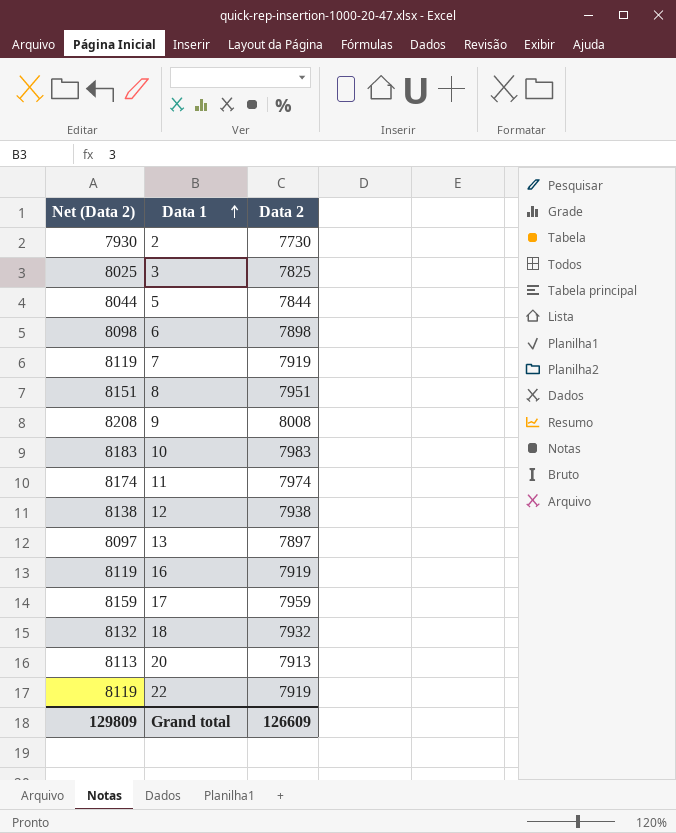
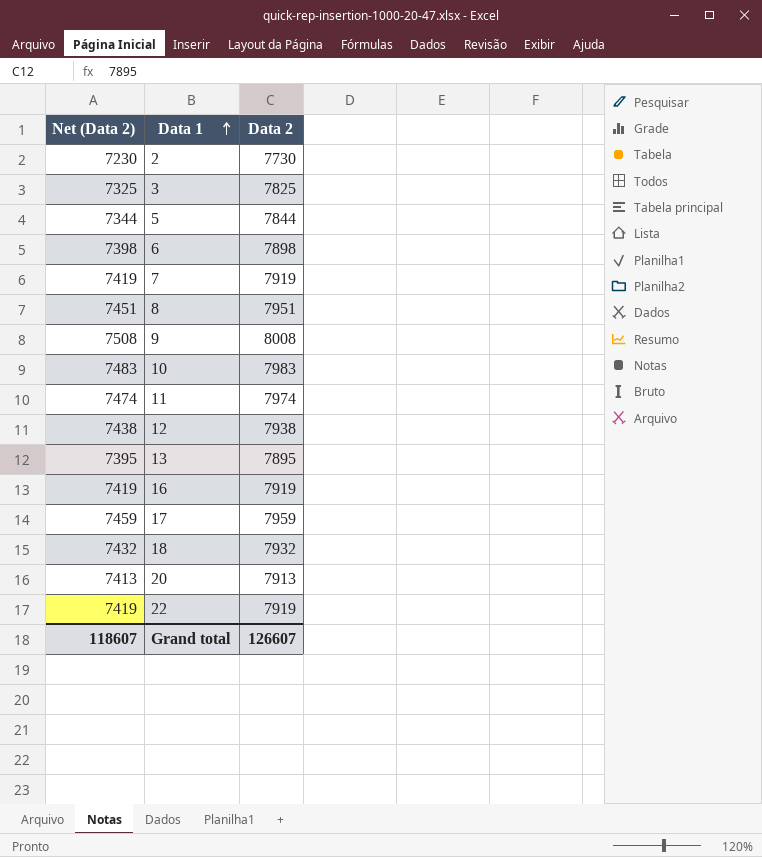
column Net (Data 2) | formula: [Data 2] + 200 -> [Data 2] - 500
13 | Data 2: 7897 -> 7895
Grand total | Net (Data 2): 129809 -> 118607
Grand total | Data 2: 126609 -> 126607

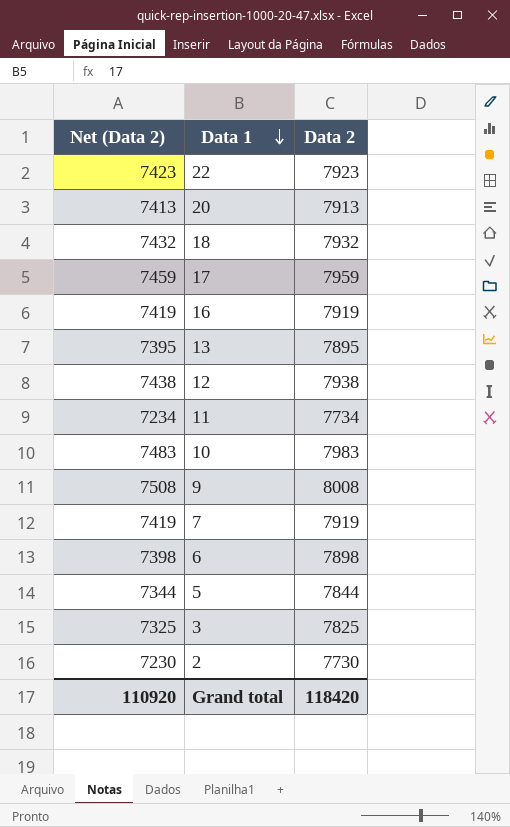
row order: Data 1 ascending -> Data 1 descending
row 8: 7451 | 7951 -> none
22 | Net (Data 2): 7419 -> 7423
22 | Data 2: 7919 -> 7923
11 | Net (Data 2): 7474 -> 7234
11 | Data 2: 7974 -> 7734
Grand total | Net (Data 2): 118607 -> 110920
Grand total | Data 2: 126607 -> 118420

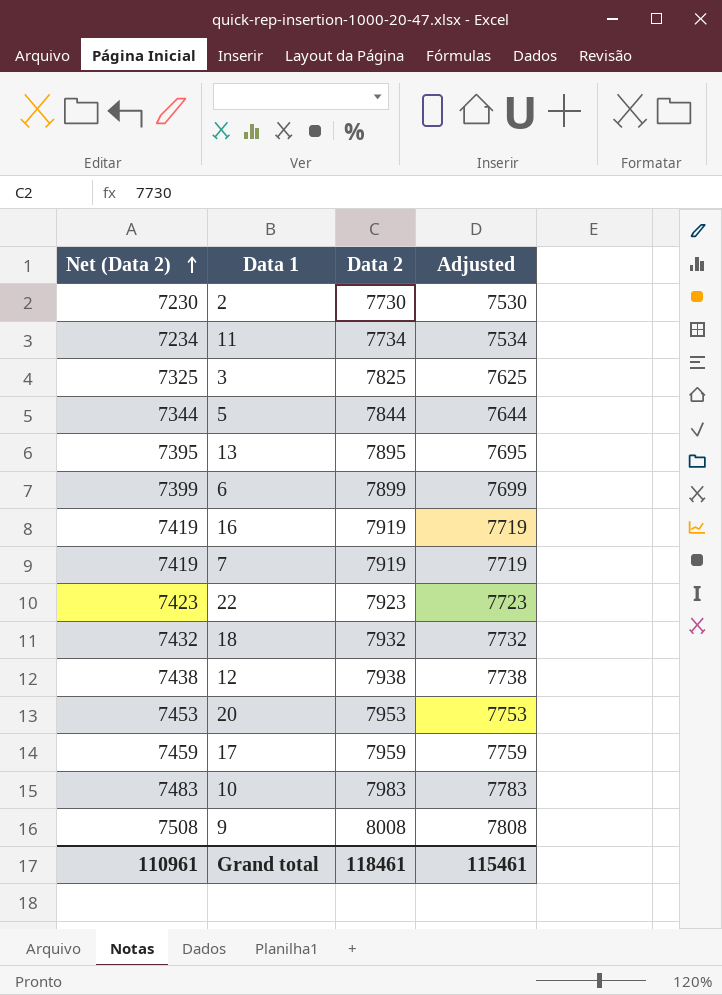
row order: Data 1 descending -> Net (Data 2) ascending
column Adjusted | formula: none -> [Data 2] - 200
6 | Net (Data 2): 7398 -> 7399
6 | Data 2: 7898 -> 7899
20 | Net (Data 2): 7413 -> 7453
20 | Data 2: 7913 -> 7953
Grand total | Net (Data 2): 110920 -> 110961
Grand total | Data 2: 118420 -> 118461

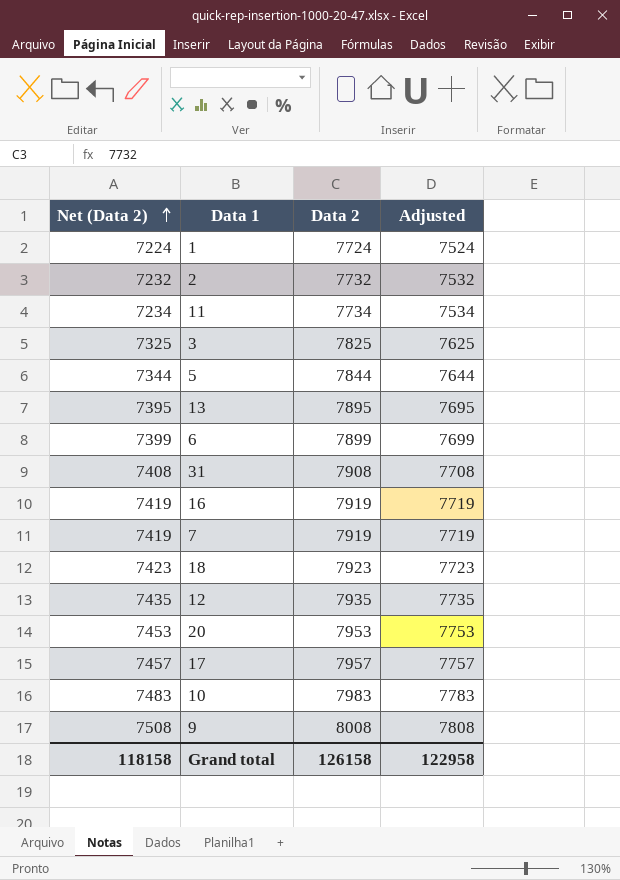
row 22: 7423 | 7923 | 7723 -> none
row 1: none -> 7224 | 7724 | 7524
2 | Net (Data 2): 7230 -> 7232
2 | Data 2: 7730 -> 7732
2 | Adjusted: 7530 -> 7532
row 31: none -> 7408 | 7908 | 7708
18 | Net (Data 2): 7432 -> 7423
18 | Data 2: 7932 -> 7923
18 | Adjusted: 7732 -> 7723
12 | Net (Data 2): 7438 -> 7435
12 | Data 2: 7938 -> 7935
12 | Adjusted: 7738 -> 7735
17 | Net (Data 2): 7459 -> 7457
17 | Data 2: 7959 -> 7957
17 | Adjusted: 7759 -> 7757
Grand total | Net (Data 2): 110961 -> 118158
Grand total | Data 2: 118461 -> 126158
Grand total | Adjusted: 115461 -> 122958

